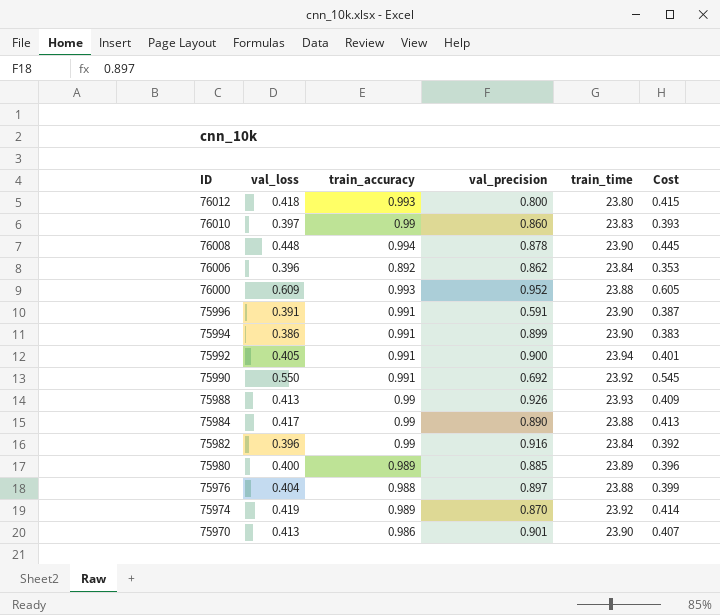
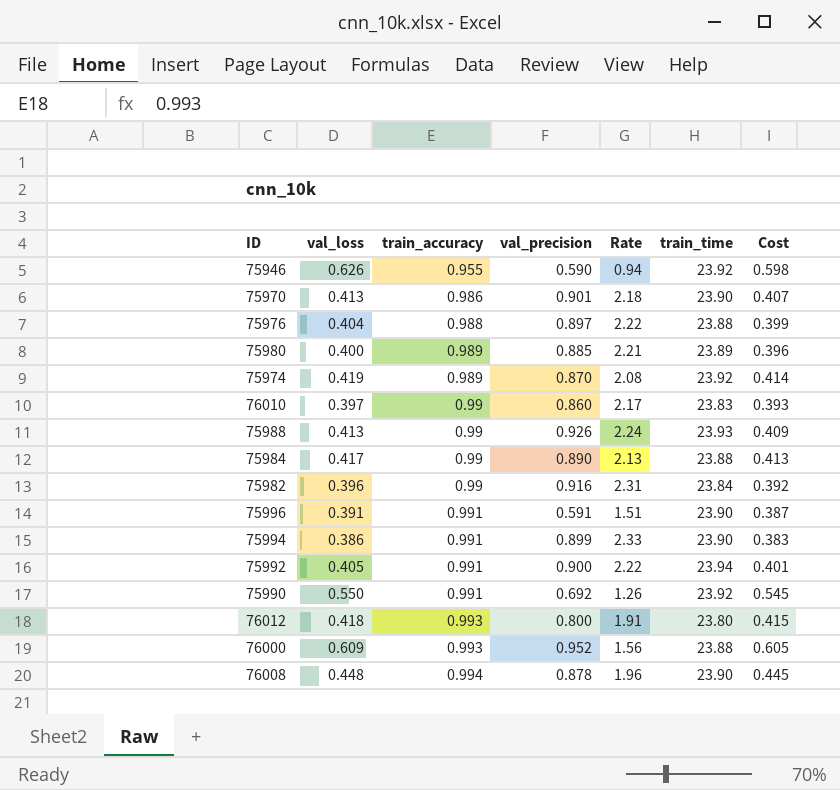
row order: ID descending -> train_accuracy ascending
column Rate | formula: none -> [val_precision] / [val_loss]
row 76006: 0.396 | 0.892 | 0.862 | 23.84 | 0.353 -> none
row 75946: none -> 0.626 | 0.955 | 0.590 | 0.94 | 23.92 | 0.598

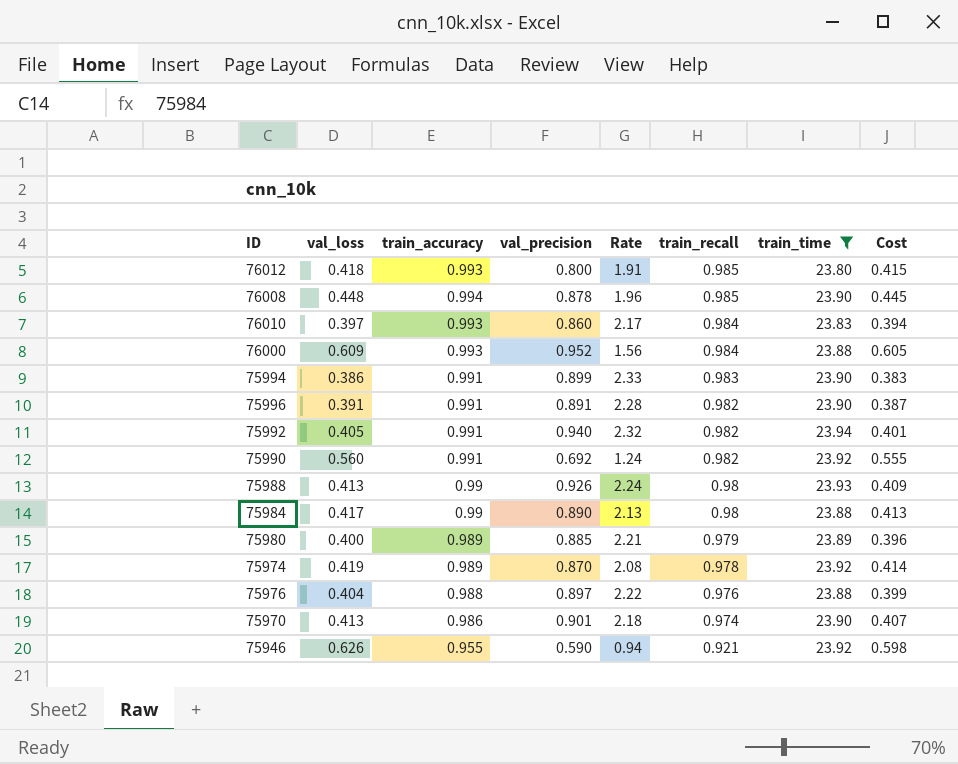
filter: none -> train_time != 23.84
row order: train_accuracy ascending -> train_recall descending
column train_recall | position: none -> 6
76010 | train_accuracy: 0.99 -> 0.993
76010 | Cost: 0.393 -> 0.394
75996 | val_precision: 0.591 -> 0.891
75996 | Rate: 1.51 -> 2.28
75992 | val_precision: 0.900 -> 0.940
75992 | Rate: 2.22 -> 2.32
75990 | val_loss: 0.550 -> 0.560
75990 | Rate: 1.26 -> 1.24
75990 | Cost: 0.545 -> 0.555

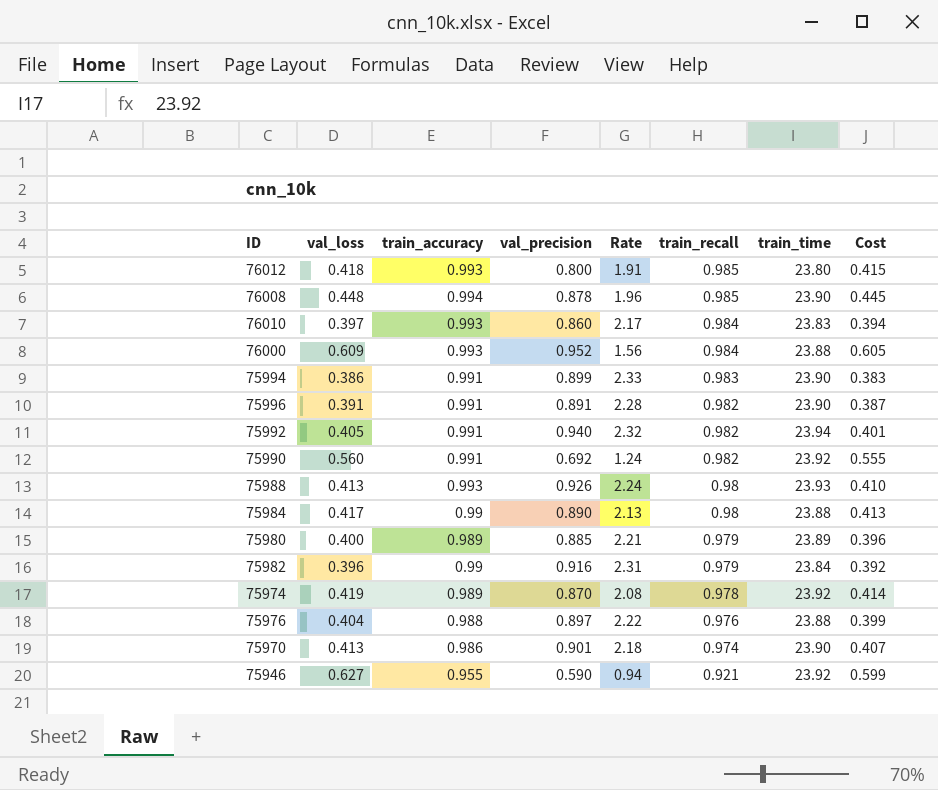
filter: train_time != 23.84 -> none
75988 | train_accuracy: 0.99 -> 0.993
75988 | Cost: 0.409 -> 0.410
75946 | val_loss: 0.626 -> 0.627
75946 | Cost: 0.598 -> 0.599

